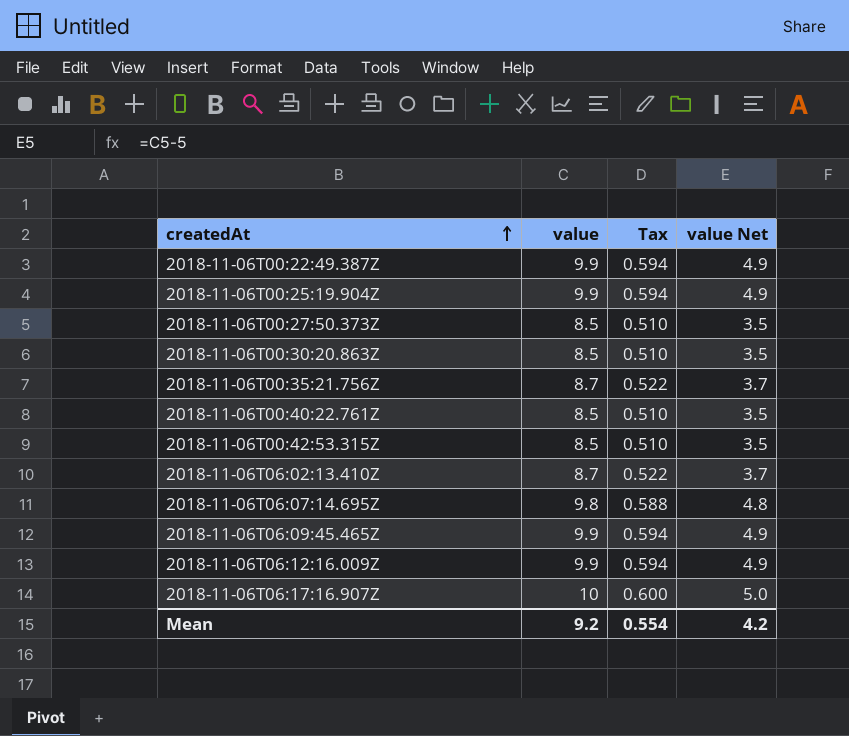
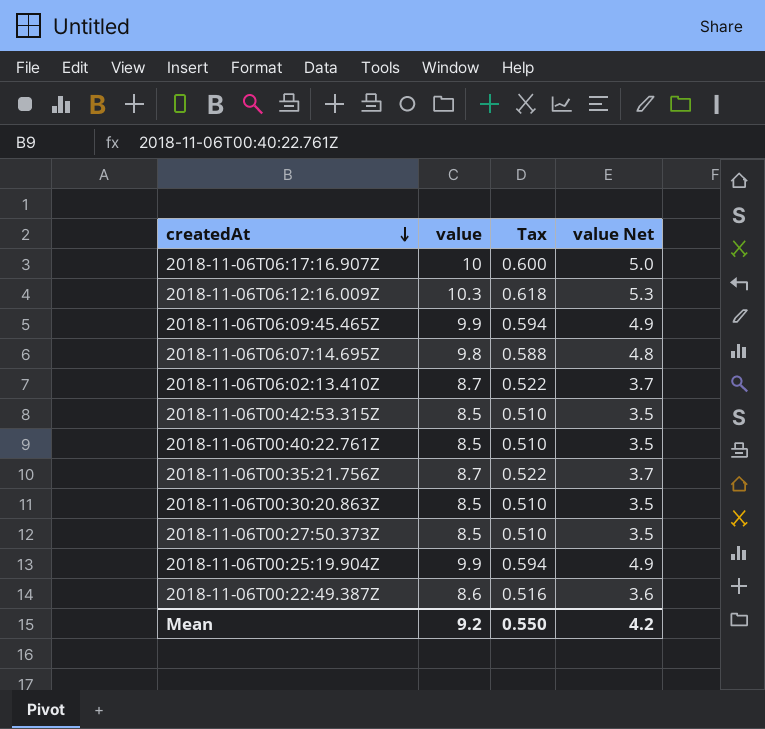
row order: createdAt ascending -> createdAt descending
2018-11-06T06:12:16.009Z | value: 9.9 -> 10.3
2018-11-06T06:12:16.009Z | Tax: 0.594 -> 0.618
2018-11-06T06:12:16.009Z | value Net: 4.9 -> 5.3
2018-11-06T00:22:49.387Z | value: 9.9 -> 8.6
2018-11-06T00:22:49.387Z | Tax: 0.594 -> 0.516
2018-11-06T00:22:49.387Z | value Net: 4.9 -> 3.6
Mean | Tax: 0.554 -> 0.550

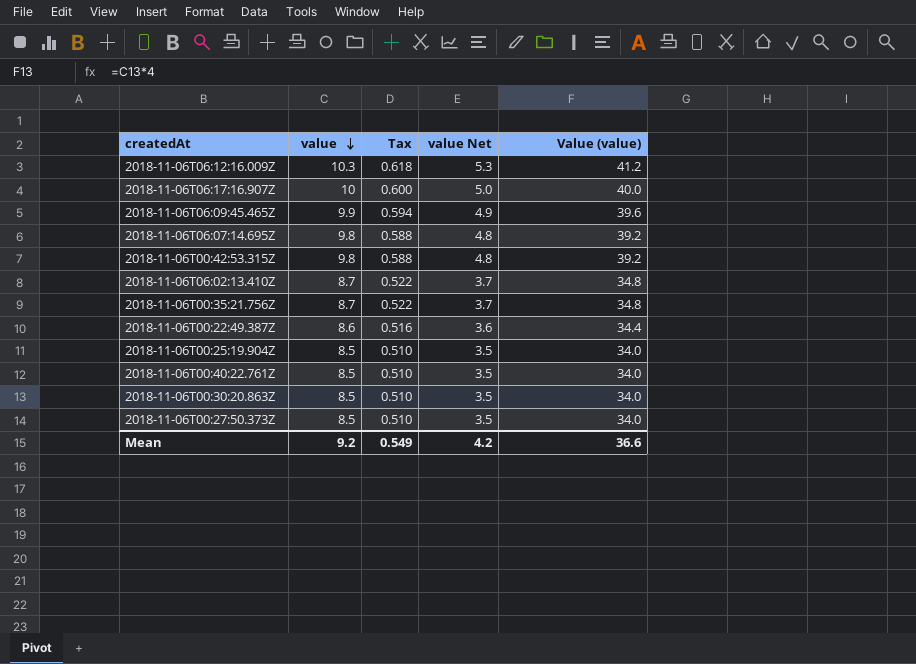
row order: createdAt descending -> value descending
column Value (value) | formula: none -> [value] * 4
2018-11-06T00:42:53.315Z | value: 8.5 -> 9.8
2018-11-06T00:42:53.315Z | Tax: 0.510 -> 0.588
2018-11-06T00:42:53.315Z | value Net: 3.5 -> 4.8
2018-11-06T00:25:19.904Z | value: 9.9 -> 8.5
2018-11-06T00:25:19.904Z | Tax: 0.594 -> 0.510
2018-11-06T00:25:19.904Z | value Net: 4.9 -> 3.5
Mean | Tax: 0.550 -> 0.549

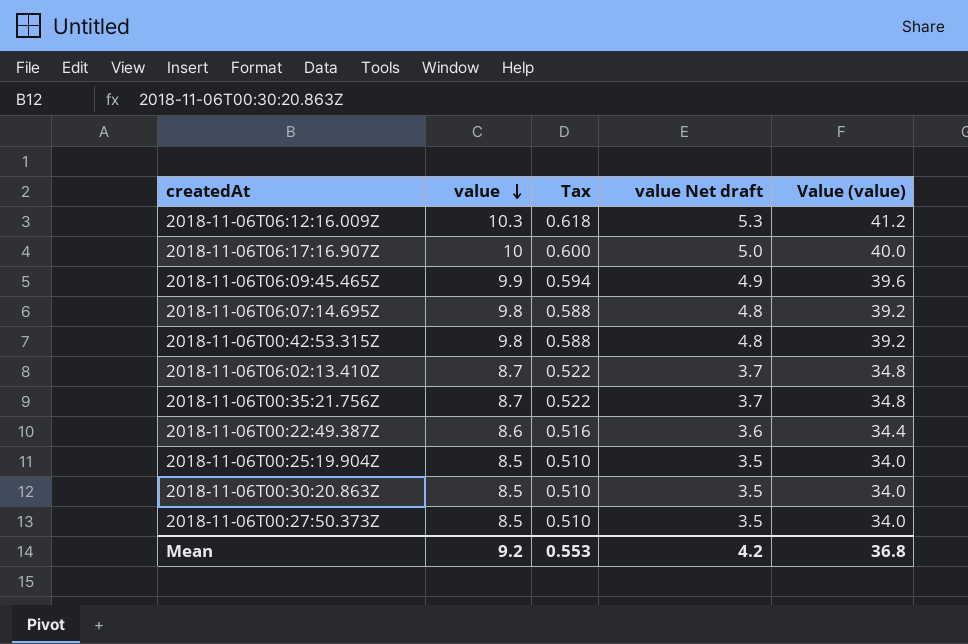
column name: value Net -> value Net draft
row 2018-11-06T00:40:22.761Z: 8.5 | 0.510 | 3.5 | 34.0 -> none
Mean | Tax: 0.549 -> 0.553
Mean | Value (value): 36.6 -> 36.8

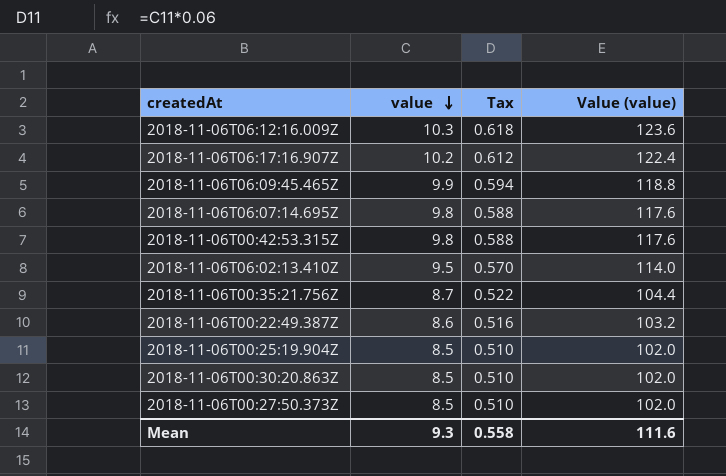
column value Net draft | formula: [value] - 5 -> none
column Value (value) | formula: [value] * 4 -> [value] * 12
2018-11-06T06:17:16.907Z | value: 10 -> 10.2
2018-11-06T06:17:16.907Z | Tax: 0.600 -> 0.612
2018-11-06T06:02:13.410Z | value: 8.7 -> 9.5
2018-11-06T06:02:13.410Z | Tax: 0.522 -> 0.570
Mean | value: 9.2 -> 9.3
Mean | Tax: 0.553 -> 0.558
Mean | Value (value): 36.8 -> 111.6

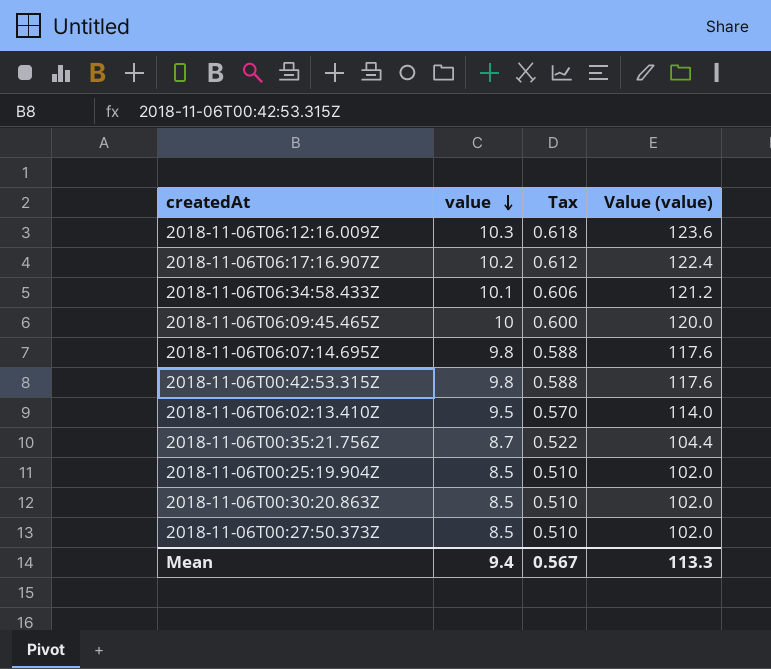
row 2018-11-06T00:22:49.387Z: 8.6 | 0.516 | 103.2 -> none
row 2018-11-06T06:34:58.433Z: none -> 10.1 | 0.606 | 121.2
2018-11-06T06:09:45.465Z | value: 9.9 -> 10
2018-11-06T06:09:45.465Z | Tax: 0.594 -> 0.600
2018-11-06T06:09:45.465Z | Value (value): 118.8 -> 120.0
Mean | value: 9.3 -> 9.4
Mean | Tax: 0.558 -> 0.567
Mean | Value (value): 111.6 -> 113.3

